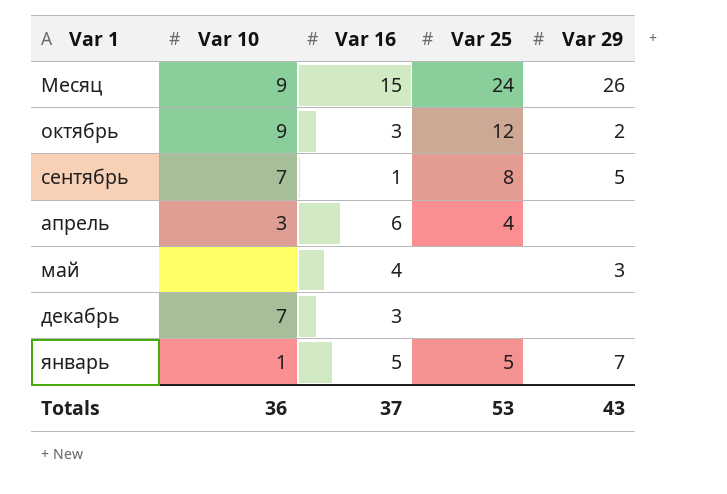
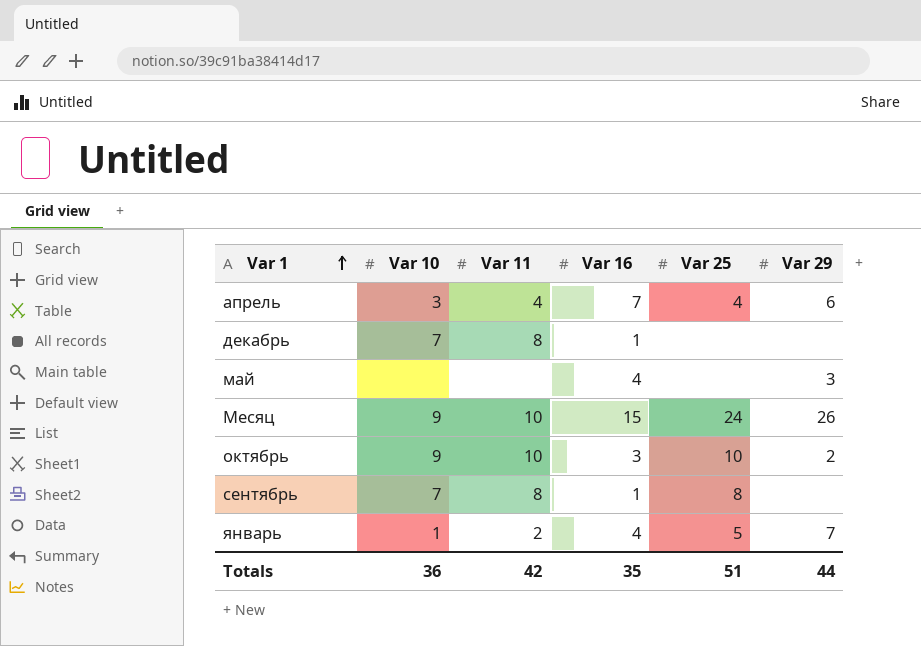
row order: none -> Var 1 ascending
column Var 11 | position: none -> 3
апрель | Var 16: 6 -> 7
апрель | Var 29: none -> 6
декабрь | Var 16: 3 -> 1
октябрь | Var 25: 12 -> 10
сентябрь | Var 29: 5 -> none
январь | Var 16: 5 -> 4
Totals | Var 16: 37 -> 35
Totals | Var 25: 53 -> 51
Totals | Var 29: 43 -> 44

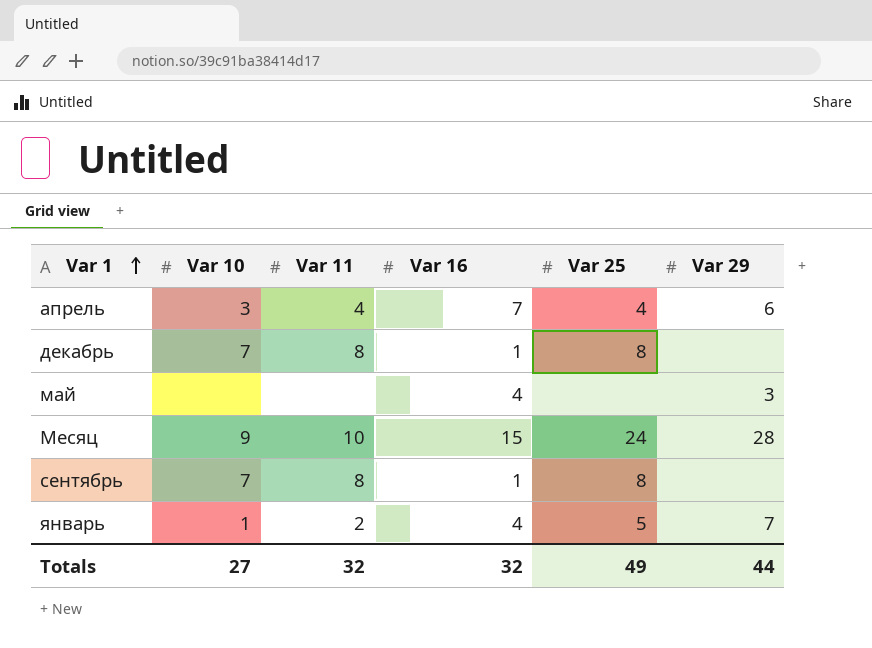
row октябрь: 9 | 10 | 3 | 10 | 2 -> none
декабрь | Var 25: none -> 8
Месяц | Var 29: 26 -> 28
Totals | Var 10: 36 -> 27
Totals | Var 11: 42 -> 32
Totals | Var 16: 35 -> 32
Totals | Var 25: 51 -> 49

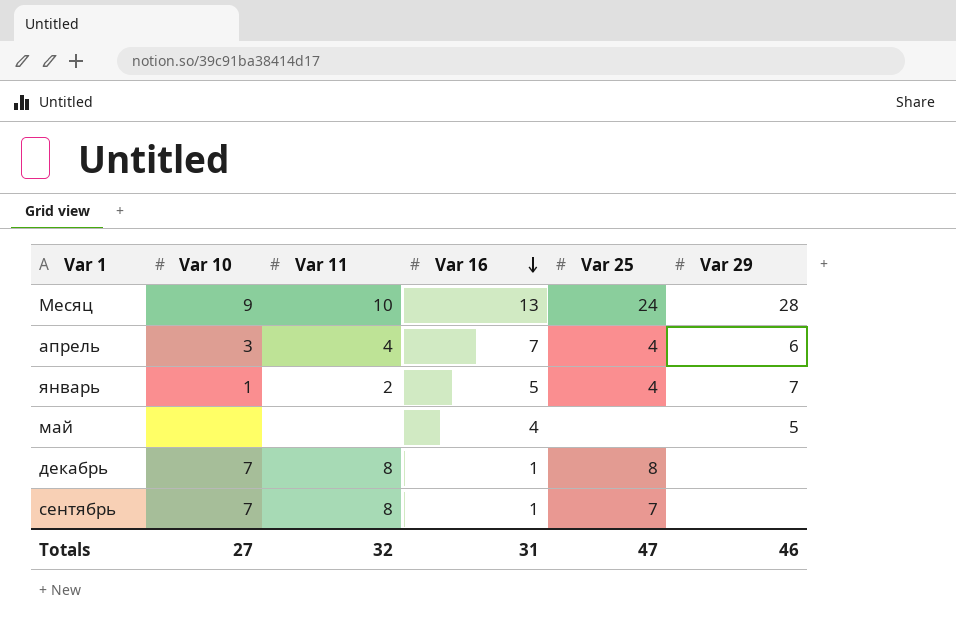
row order: Var 1 ascending -> Var 16 descending
Месяц | Var 16: 15 -> 13
январь | Var 16: 4 -> 5
январь | Var 25: 5 -> 4
май | Var 29: 3 -> 5
сентябрь | Var 25: 8 -> 7
Totals | Var 16: 32 -> 31
Totals | Var 25: 49 -> 47
Totals | Var 29: 44 -> 46

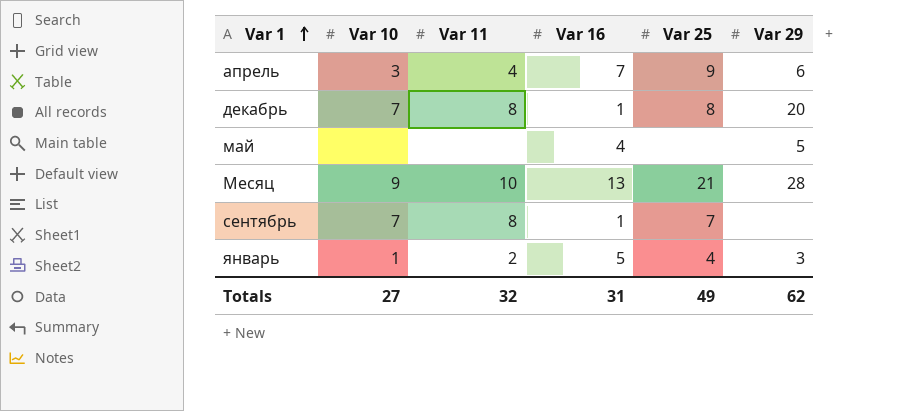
row order: Var 16 descending -> Var 1 ascending
апрель | Var 25: 4 -> 9
декабрь | Var 29: none -> 20
Месяц | Var 25: 24 -> 21
январь | Var 29: 7 -> 3
Totals | Var 25: 47 -> 49
Totals | Var 29: 46 -> 62

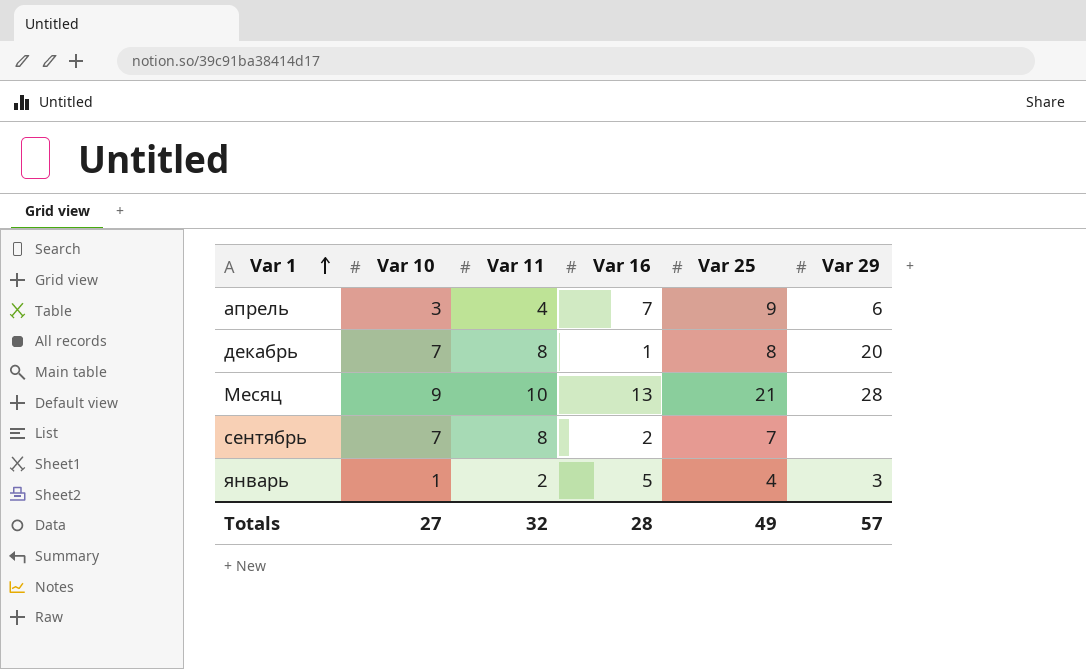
row май: none | none | 4 | none | 5 -> none
сентябрь | Var 16: 1 -> 2
Totals | Var 16: 31 -> 28
Totals | Var 29: 62 -> 57

